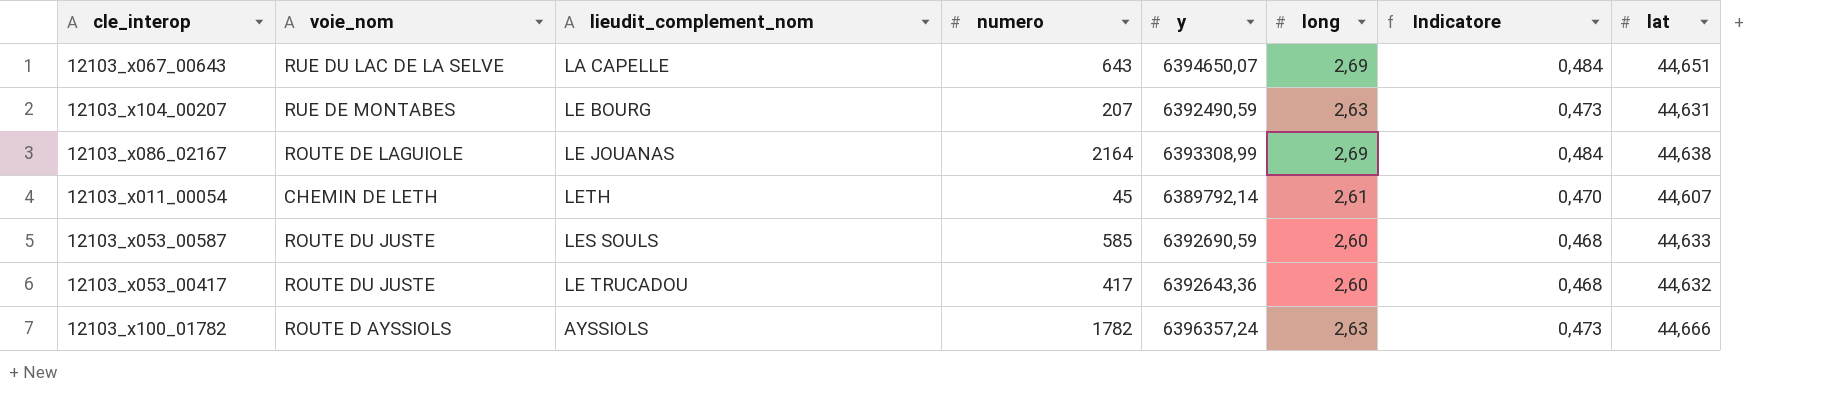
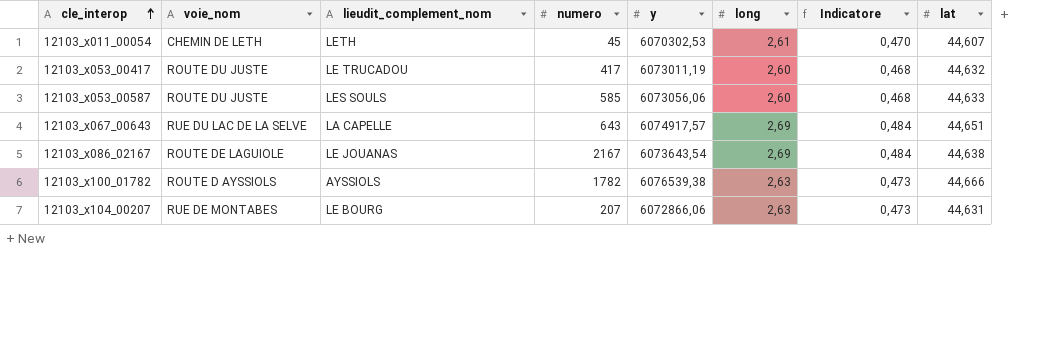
row order: none -> cle_interop ascending
12103_x011_00054 | y: 6389792,14 -> 6070302,53
12103_x053_00417 | y: 6392643,36 -> 6073011,19
12103_x053_00587 | y: 6392690,59 -> 6073056,06
12103_x067_00643 | y: 6394650,07 -> 6074917,57
12103_x086_02167 | numero: 2164 -> 2167
12103_x086_02167 | y: 6393308,99 -> 6073643,54
12103_x100_01782 | y: 6396357,24 -> 6076539,38
12103_x104_00207 | y: 6392490,59 -> 6072866,06

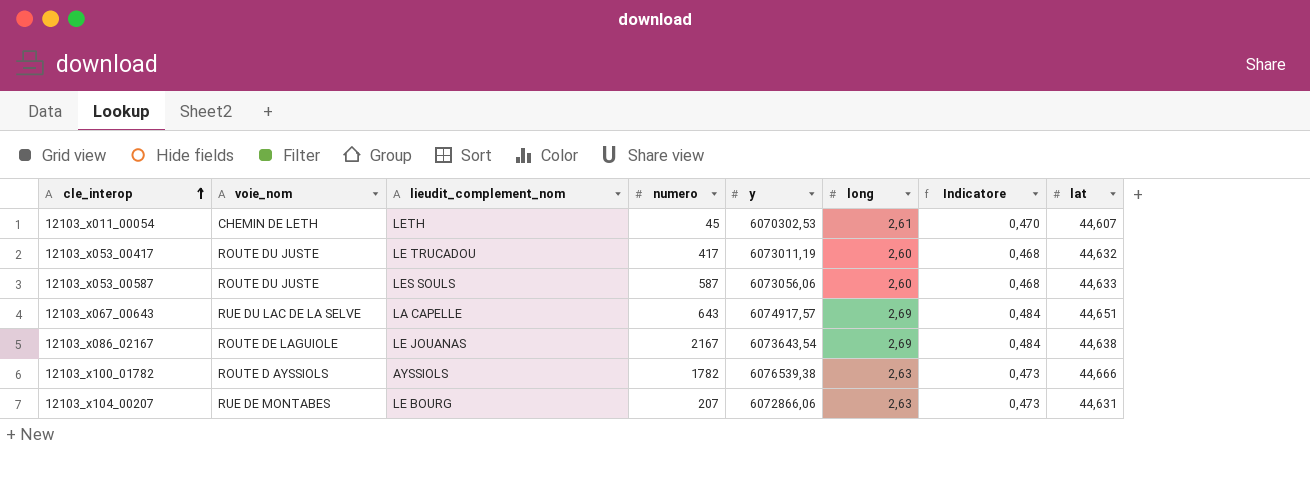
12103_x053_00587 | numero: 585 -> 587

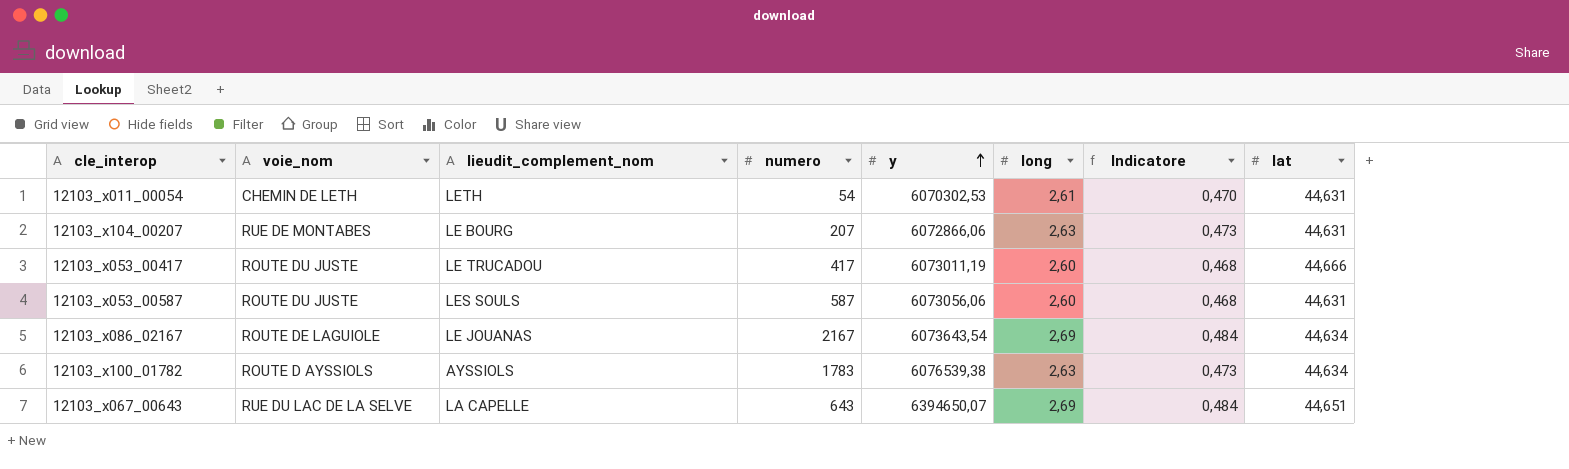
row order: cle_interop ascending -> y ascending
12103_x011_00054 | numero: 45 -> 54
12103_x011_00054 | lat: 44,607 -> 44,631
12103_x053_00417 | lat: 44,632 -> 44,666
12103_x053_00587 | lat: 44,633 -> 44,631
12103_x086_02167 | lat: 44,638 -> 44,634
12103_x100_01782 | numero: 1782 -> 1783
12103_x100_01782 | lat: 44,666 -> 44,634
12103_x067_00643 | y: 6074917,57 -> 6394650,07

